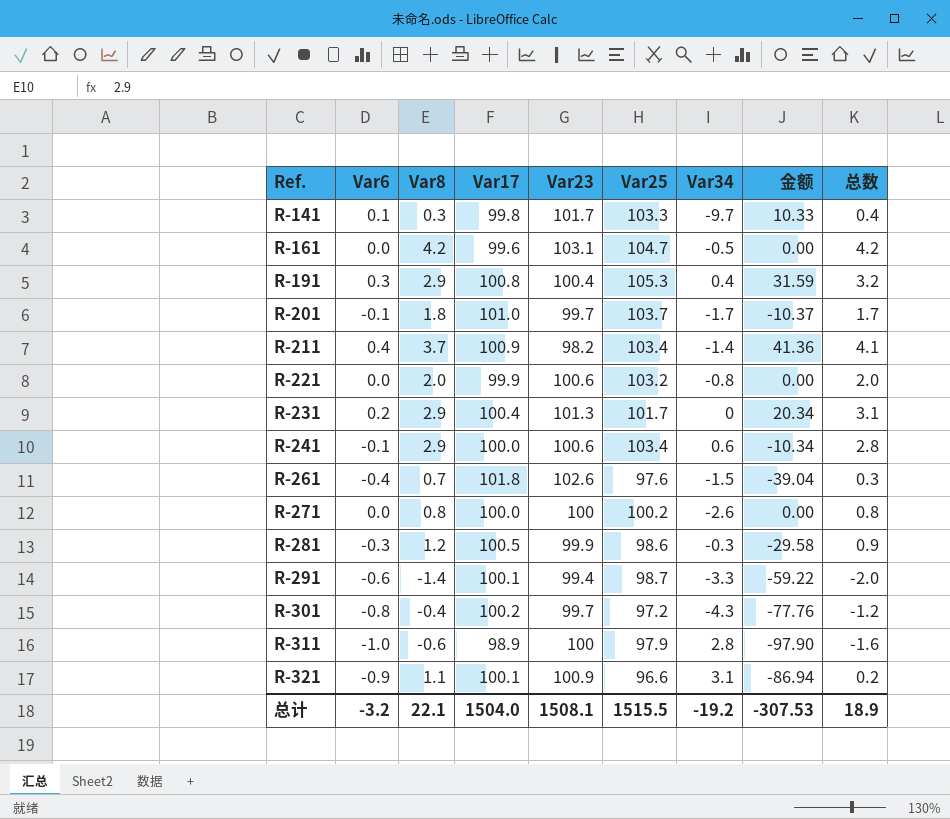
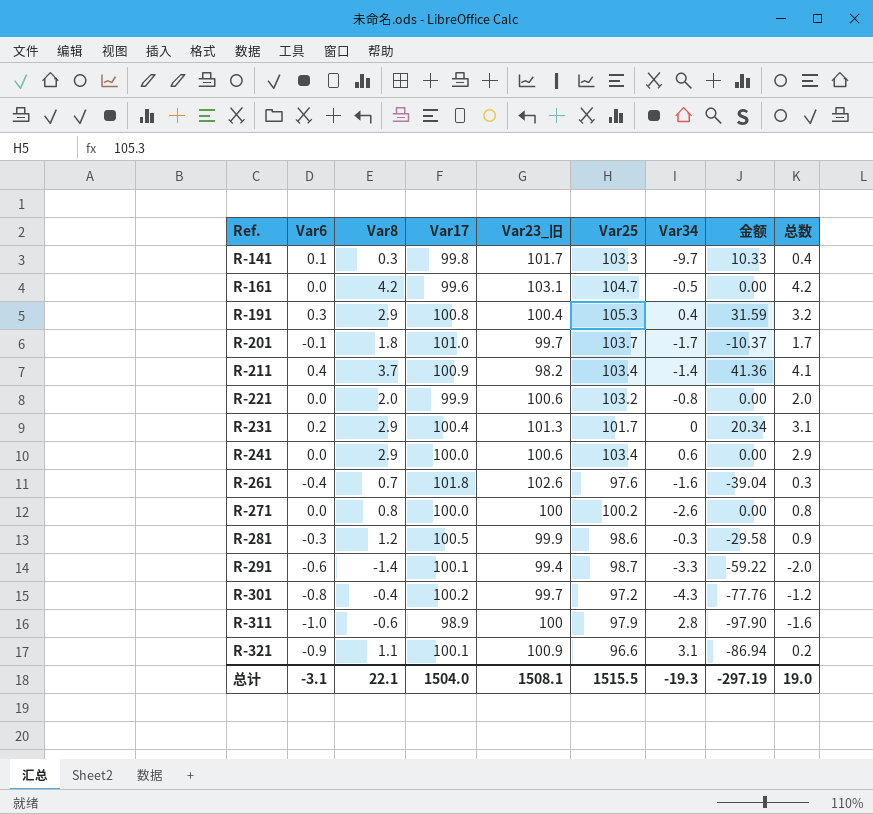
column name: Var23 -> Var23_旧
R-241 | Var6: -0.1 -> 0.0
R-241 | 金额: -10.34 -> 0.00
R-241 | 总数: 2.8 -> 2.9
R-261 | Var34: -1.5 -> -1.6
总计 | Var6: -3.2 -> -3.1
总计 | Var34: -19.2 -> -19.3
总计 | 金额: -307.53 -> -297.19
总计 | 总数: 18.9 -> 19.0

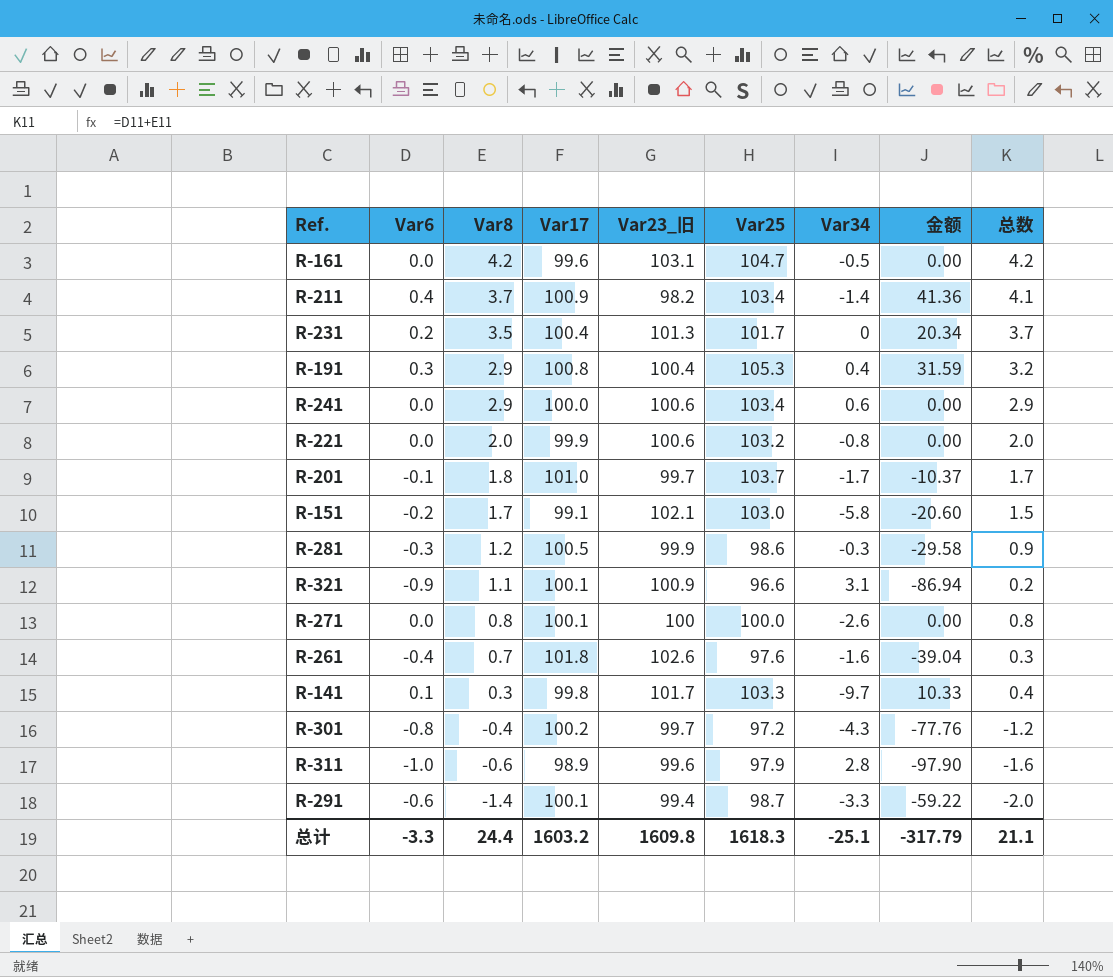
row order: Ref. ascending -> Var8 descending
R-231 | Var8: 2.9 -> 3.5
R-231 | 总数: 3.1 -> 3.7
row R-151: none -> -0.2 | 1.7 | 99.1 | 102.1 | 103.0 | -5.8 | -20.60 | 1.5
R-271 | Var17: 100.0 -> 100.1
R-271 | Var25: 100.2 -> 100.0
R-311 | Var23_旧: 100 -> 99.6
总计 | Var6: -3.1 -> -3.3
总计 | Var8: 22.1 -> 24.4
总计 | Var17: 1504.0 -> 1603.2
总计 | Var23_旧: 1508.1 -> 1609.8
总计 | Var25: 1515.5 -> 1618.3
总计 | Var34: -19.3 -> -25.1
总计 | 金额: -297.19 -> -317.79
总计 | 总数: 19.0 -> 21.1

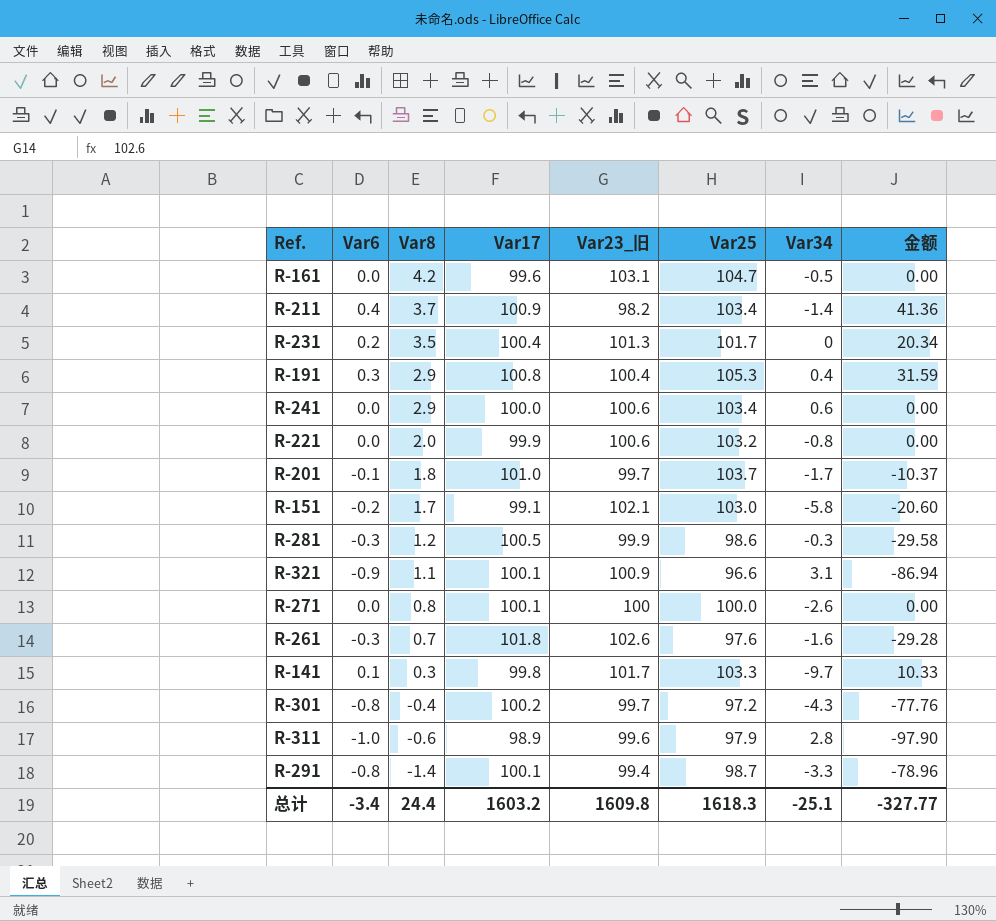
column 总数 | formula: [Var6] + [Var8] -> none
R-261 | Var6: -0.4 -> -0.3
R-261 | 金额: -39.04 -> -29.28
R-291 | Var6: -0.6 -> -0.8
R-291 | 金额: -59.22 -> -78.96
总计 | Var6: -3.3 -> -3.4
总计 | 金额: -317.79 -> -327.77

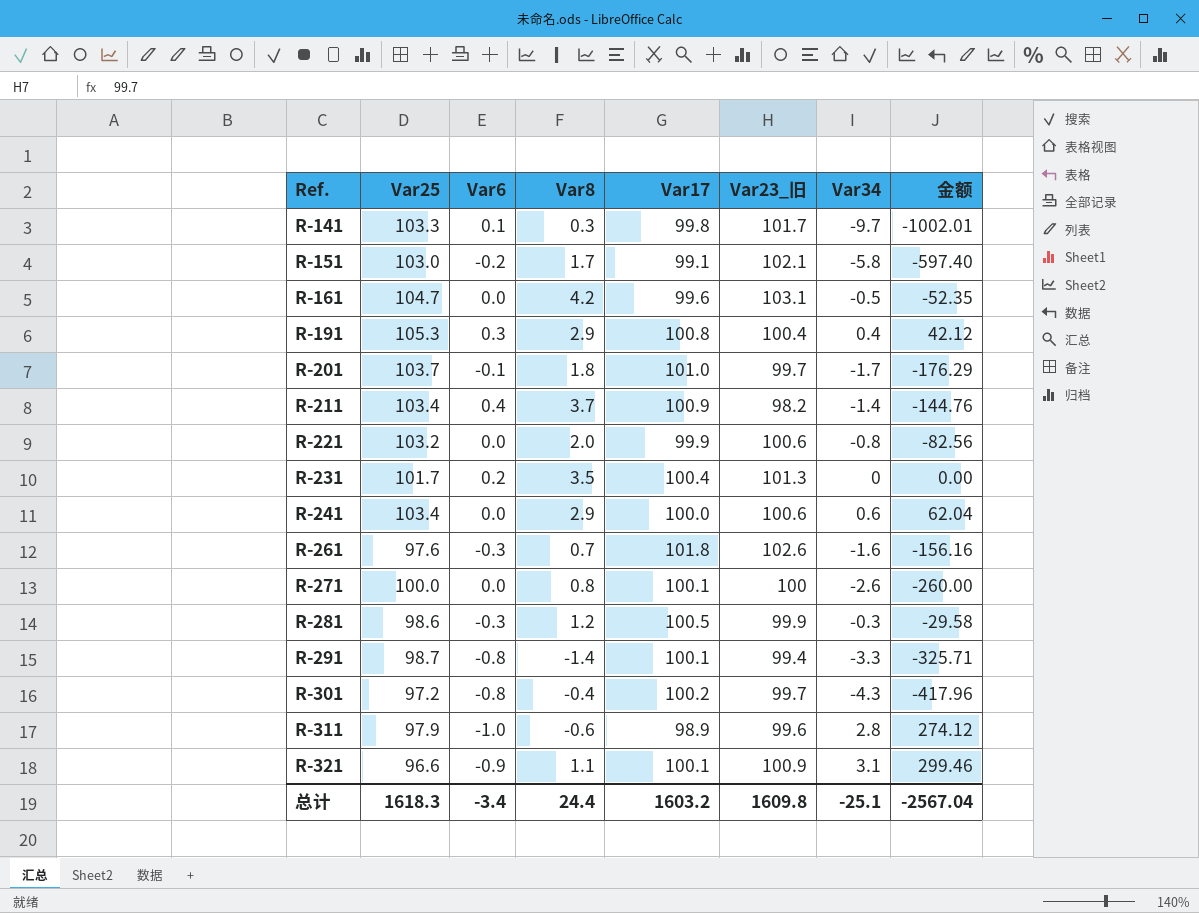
row order: Var8 descending -> Ref. ascending
column Var25 | position: 6 -> 2
column 金额 | formula: [Var6] * [Var25] -> [Var25] * [Var34]
总计 | 金额: -327.77 -> -2567.04

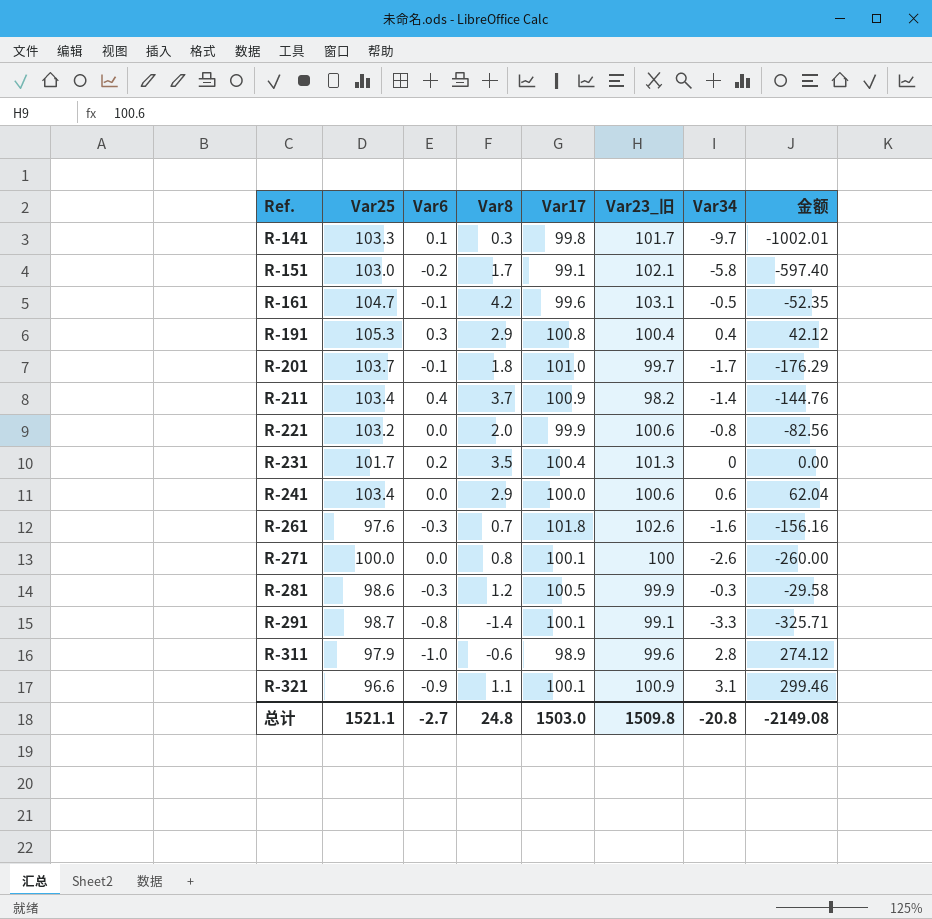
row R-301: 97.2 | -0.8 | -0.4 | 100.2 | 99.7 | -4.3 | -417.96 -> none
R-161 | Var6: 0.0 -> -0.1
R-291 | Var23_旧: 99.4 -> 99.1
总计 | Var25: 1618.3 -> 1521.1
总计 | Var6: -3.4 -> -2.7
总计 | Var8: 24.4 -> 24.8
总计 | Var17: 1603.2 -> 1503.0
总计 | Var23_旧: 1609.8 -> 1509.8
总计 | Var34: -25.1 -> -20.8
总计 | 金额: -2567.04 -> -2149.08

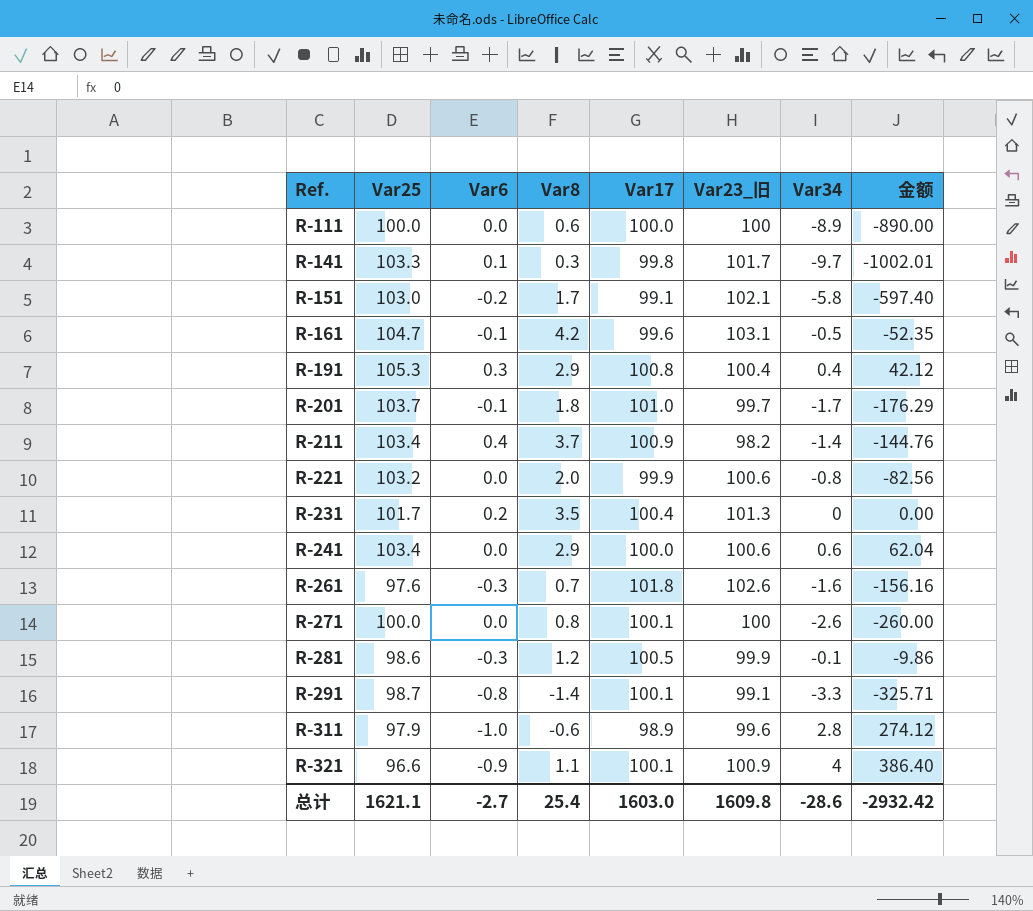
row R-111: none -> 100.0 | 0.0 | 0.6 | 100.0 | 100 | -8.9 | -890.00
R-281 | Var34: -0.3 -> -0.1
R-281 | 金额: -29.58 -> -9.86
R-321 | Var34: 3.1 -> 4
R-321 | 金额: 299.46 -> 386.40
总计 | Var25: 1521.1 -> 1621.1
总计 | Var8: 24.8 -> 25.4
总计 | Var17: 1503.0 -> 1603.0
总计 | Var23_旧: 1509.8 -> 1609.8
总计 | Var34: -20.8 -> -28.6
总计 | 金额: -2149.08 -> -2932.42

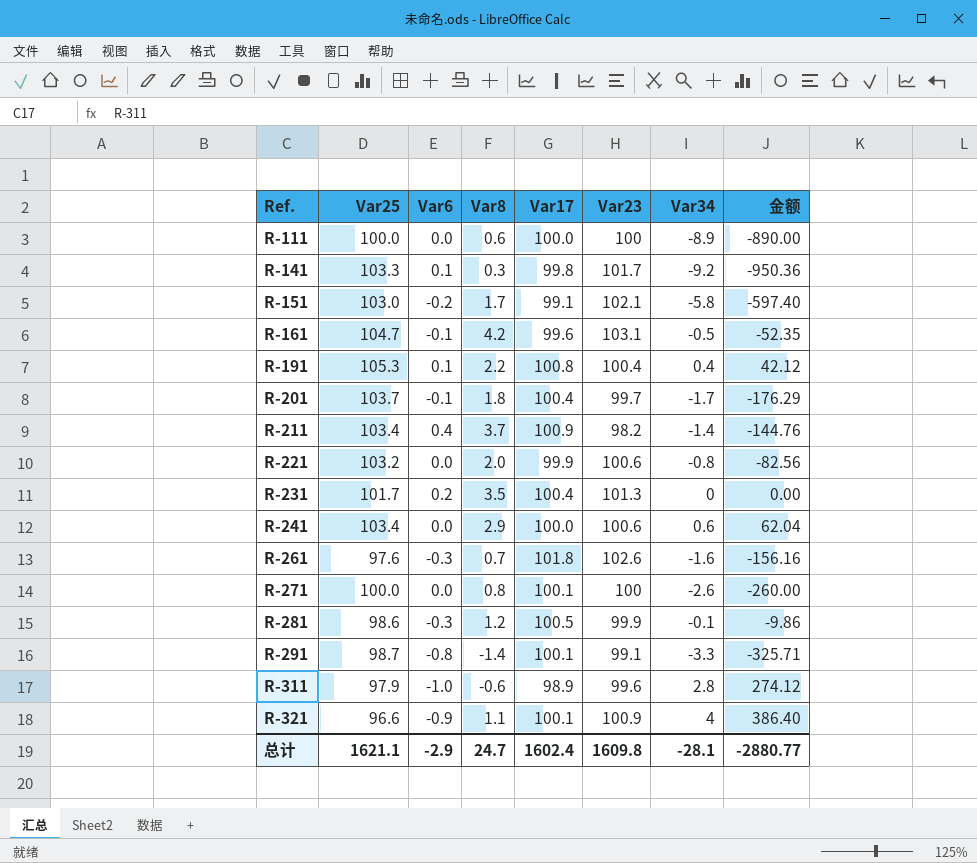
column name: Var23_旧 -> Var23
R-141 | Var34: -9.7 -> -9.2
R-141 | 金额: -1002.01 -> -950.36
R-191 | Var6: 0.3 -> 0.1
R-191 | Var8: 2.9 -> 2.2
R-201 | Var17: 101.0 -> 100.4
总计 | Var6: -2.7 -> -2.9
总计 | Var8: 25.4 -> 24.7
总计 | Var17: 1603.0 -> 1602.4
总计 | Var34: -28.6 -> -28.1
总计 | 金额: -2932.42 -> -2880.77

